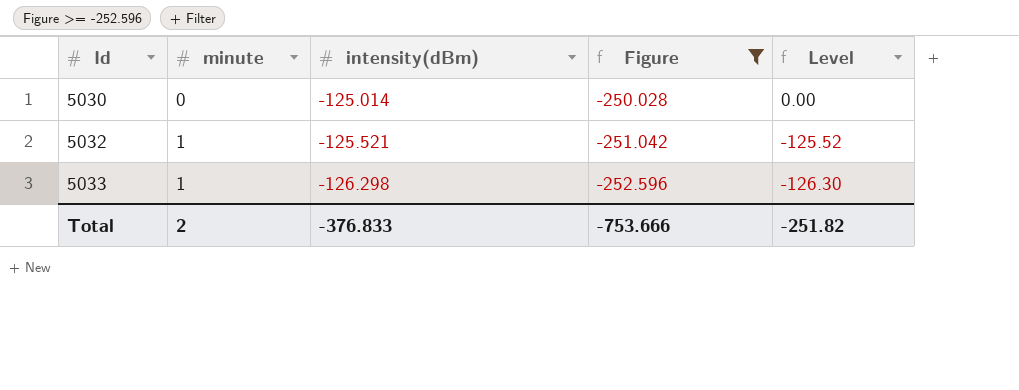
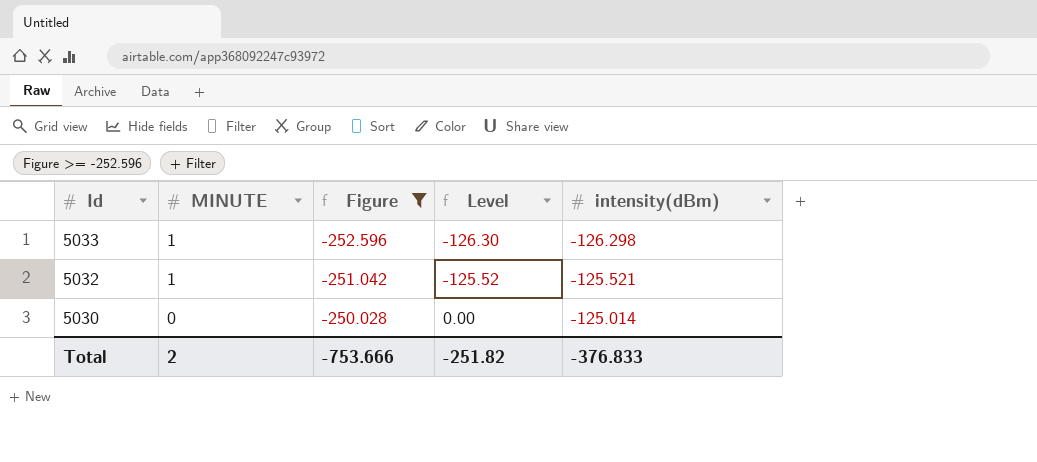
row order: Id ascending -> Id descending
column name: minute -> MINUTE
column intensity(dBm) | position: 3 -> 5

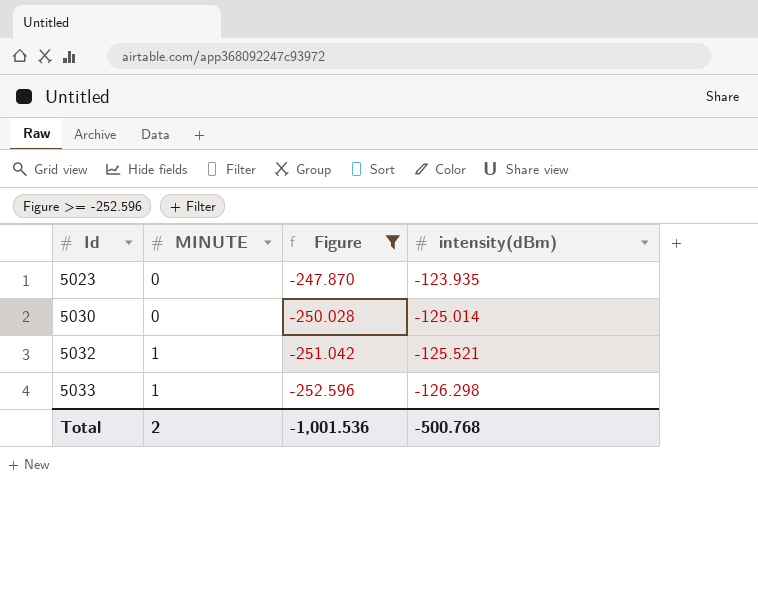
row order: Id descending -> Id ascending
column Level | formula: [MINUTE] * [intensity(dBm)] -> none
row 5023: none -> 0 | -247.870 | -123.935
Total | Figure: -753.666 -> -1,001.536
Total | intensity(dBm): -376.833 -> -500.768

